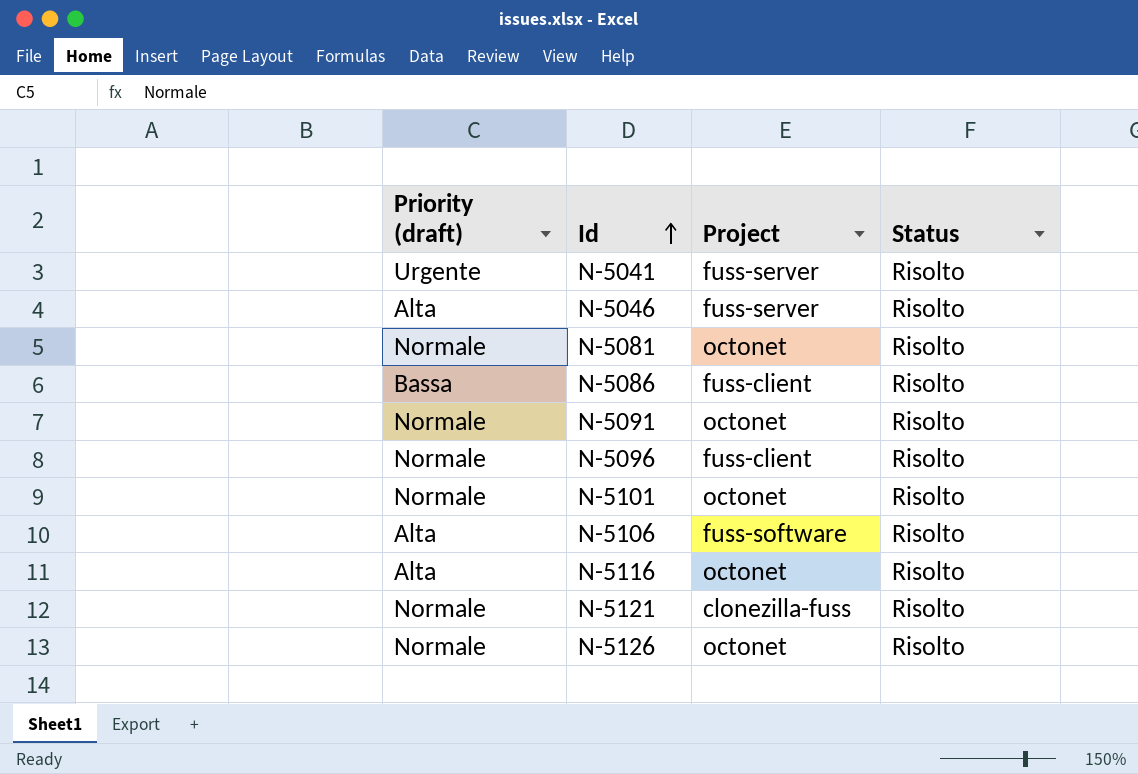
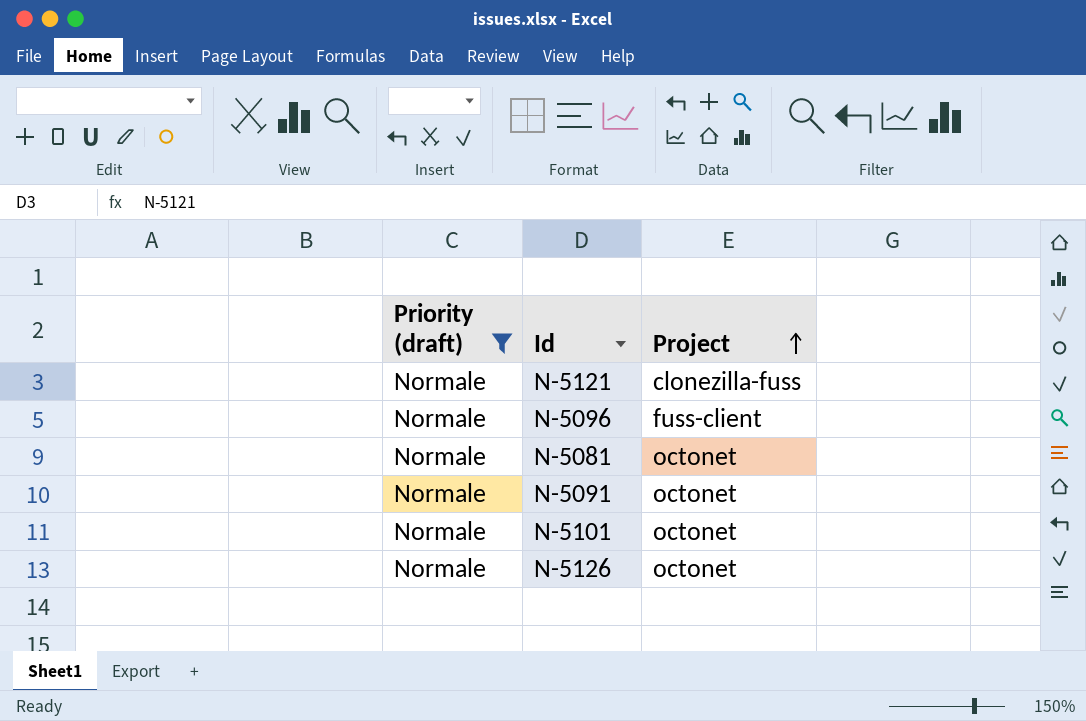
filter: none -> Priority (draft) = Normale
row order: Id ascending -> Project ascending
column Status | position: 4 -> none

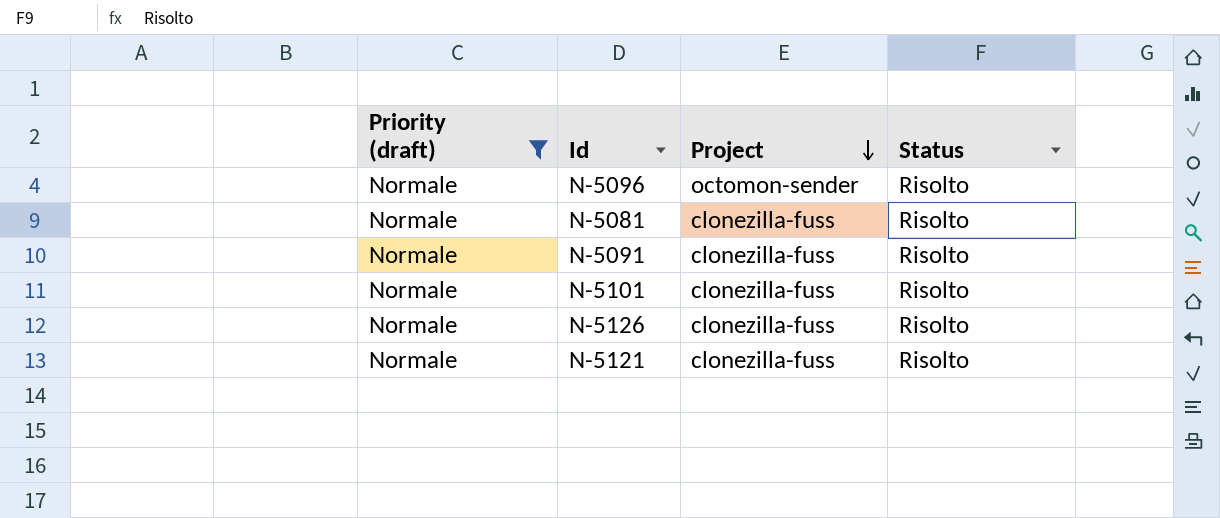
row order: Project ascending -> Project descending
column Status | position: none -> 4
N-5096 | Project: fuss-client -> octomon-sender
N-5081 | Project: octonet -> clonezilla-fuss
N-5091 | Project: octonet -> clonezilla-fuss
N-5101 | Project: octonet -> clonezilla-fuss
N-5126 | Project: octonet -> clonezilla-fuss

